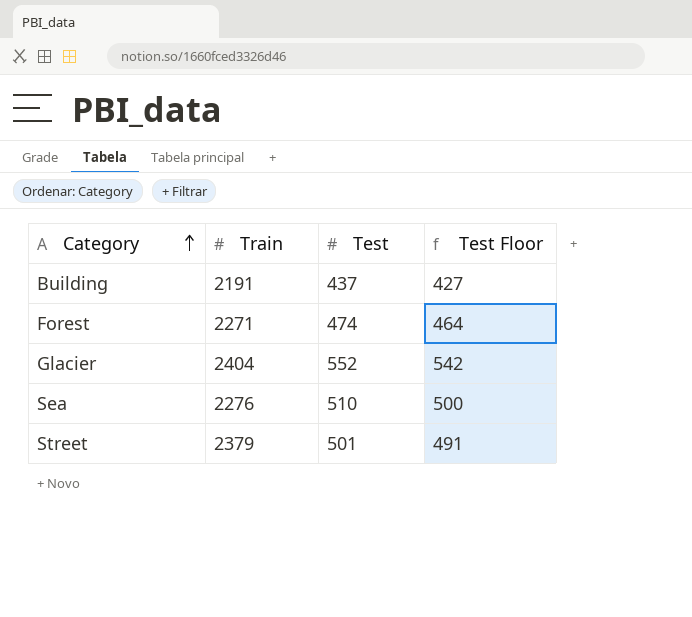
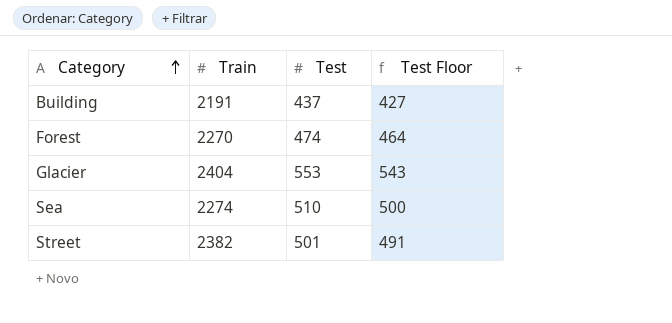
Forest | Train: 2271 -> 2270
Glacier | Test: 552 -> 553
Glacier | Test Floor: 542 -> 543
Sea | Train: 2276 -> 2274
Street | Train: 2379 -> 2382

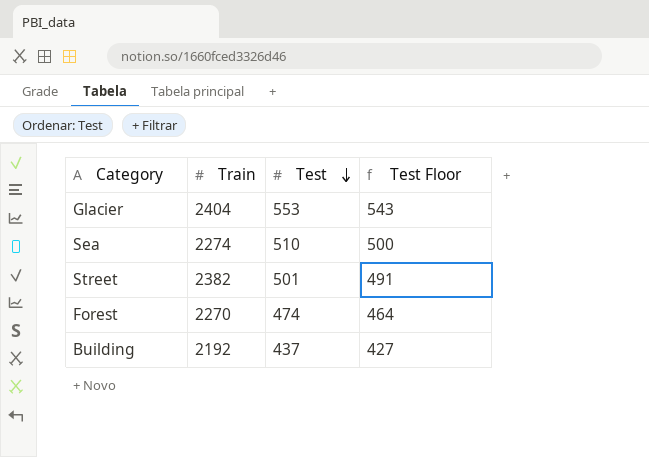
row order: Category ascending -> Test descending
Building | Train: 2191 -> 2192

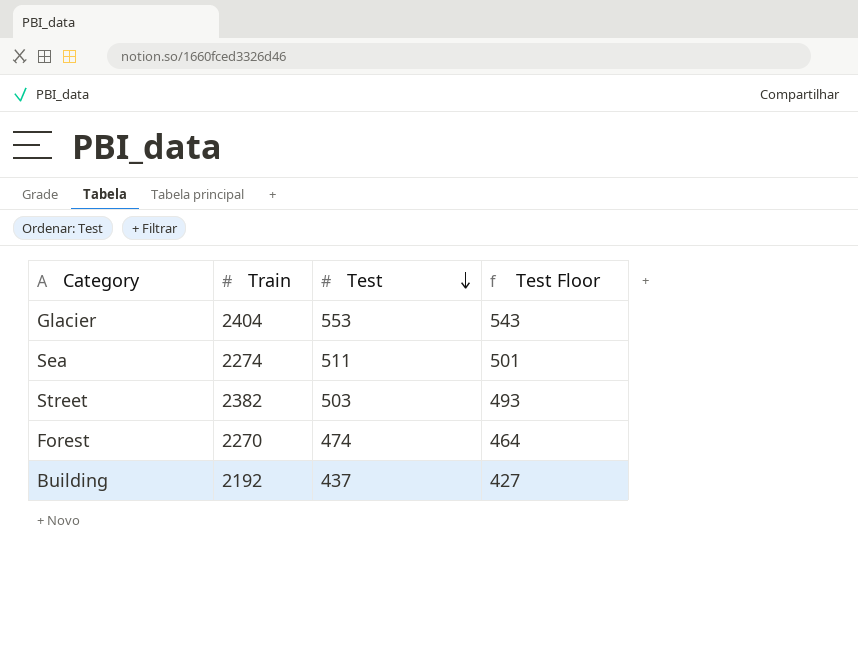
Sea | Test: 510 -> 511
Sea | Test Floor: 500 -> 501
Street | Test: 501 -> 503
Street | Test Floor: 491 -> 493

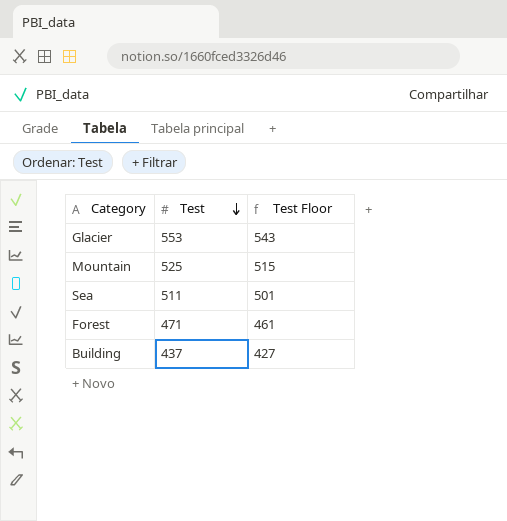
column Train | position: 2 -> none
row Street: 2382 | 503 | 493 -> none
row Mountain: none -> 525 | 515
Forest | Test: 474 -> 471
Forest | Test Floor: 464 -> 461

